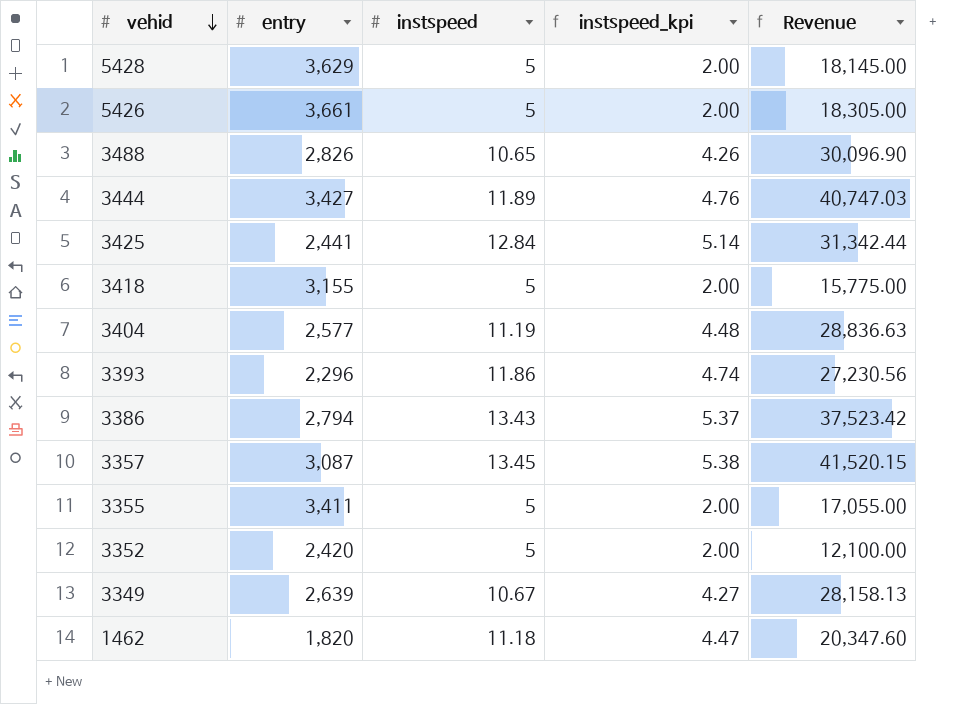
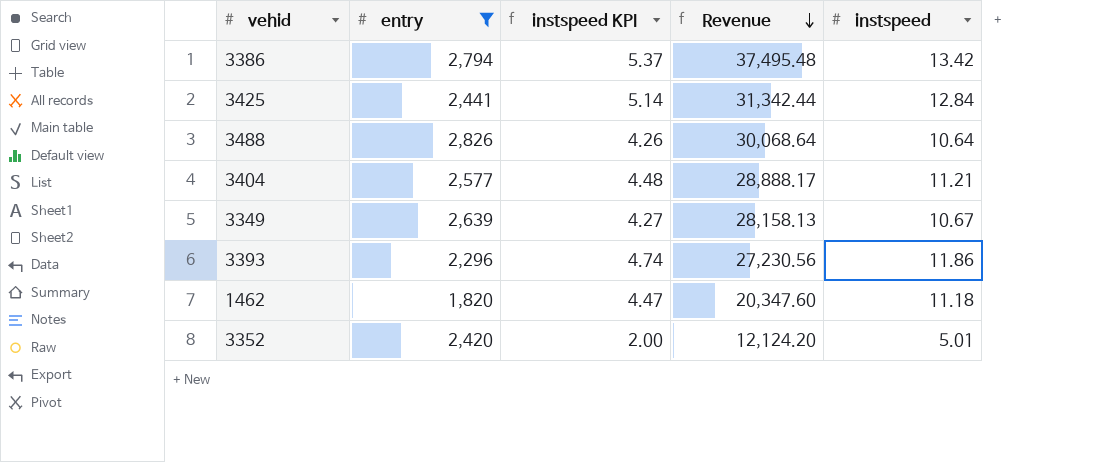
filter: none -> entry <= 2,826
row order: vehid descending -> Revenue descending
column name: instspeed_kpi -> instspeed KPI
column instspeed | position: 3 -> 5
3386 | Revenue: 37,523.42 -> 37,495.48
3386 | instspeed: 13.43 -> 13.42
3488 | Revenue: 30,096.90 -> 30,068.64
3488 | instspeed: 10.65 -> 10.64
3404 | Revenue: 28,836.63 -> 28,888.17
3404 | instspeed: 11.19 -> 11.21
3352 | Revenue: 12,100.00 -> 12,124.20
3352 | instspeed: 5 -> 5.01

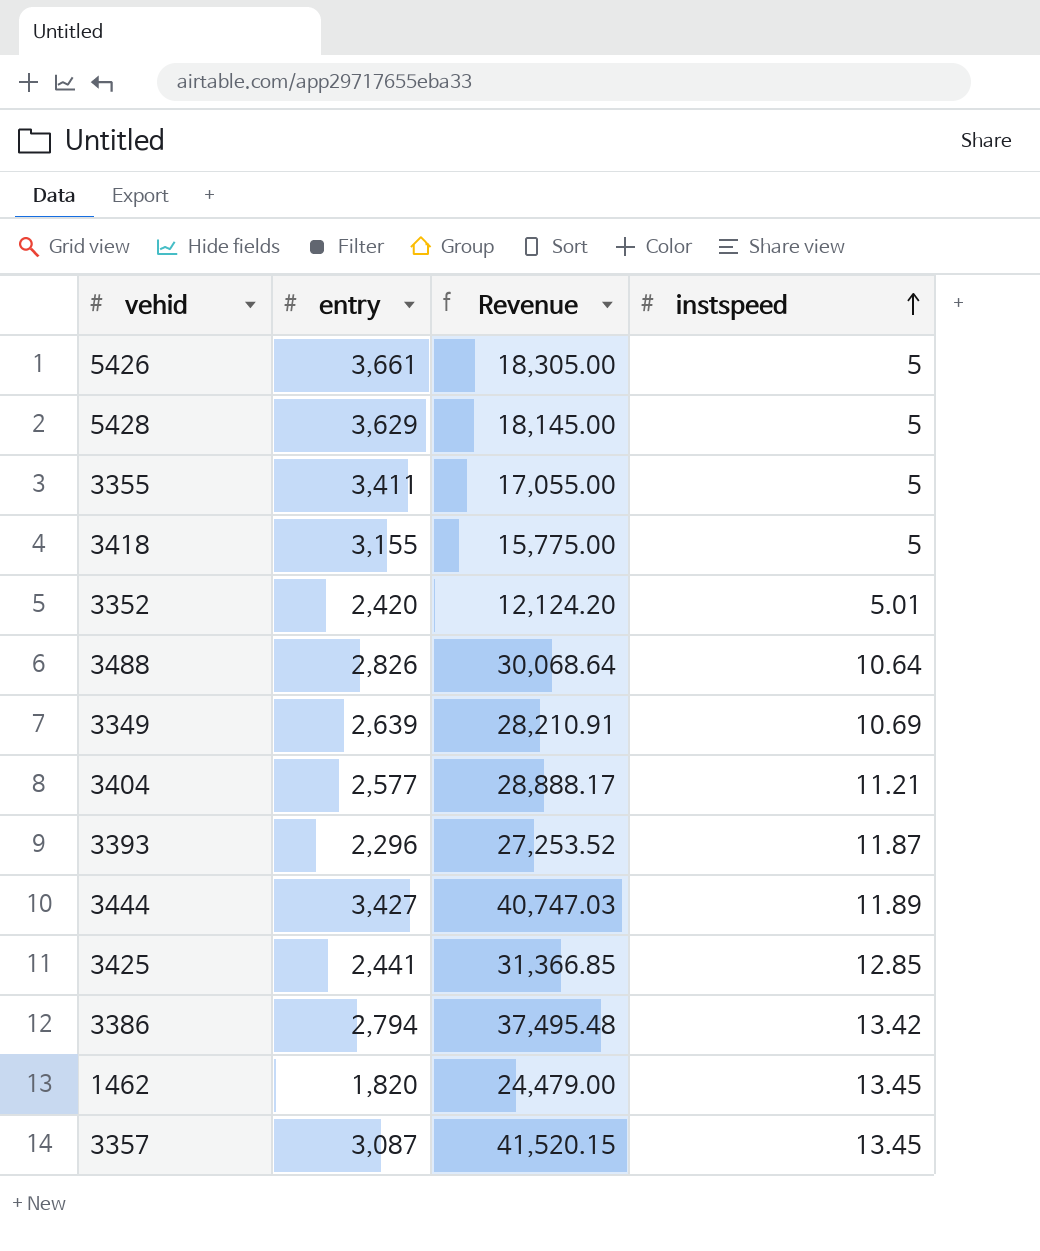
filter: entry <= 2,826 -> none
row order: Revenue descending -> instspeed ascending
column instspeed KPI | formula: [instspeed] * 0.4 -> none
3349 | Revenue: 28,158.13 -> 28,210.91
3349 | instspeed: 10.67 -> 10.69
3393 | Revenue: 27,230.56 -> 27,253.52
3393 | instspeed: 11.86 -> 11.87
3425 | Revenue: 31,342.44 -> 31,366.85
3425 | instspeed: 12.84 -> 12.85
1462 | Revenue: 20,347.60 -> 24,479.00
1462 | instspeed: 11.18 -> 13.45

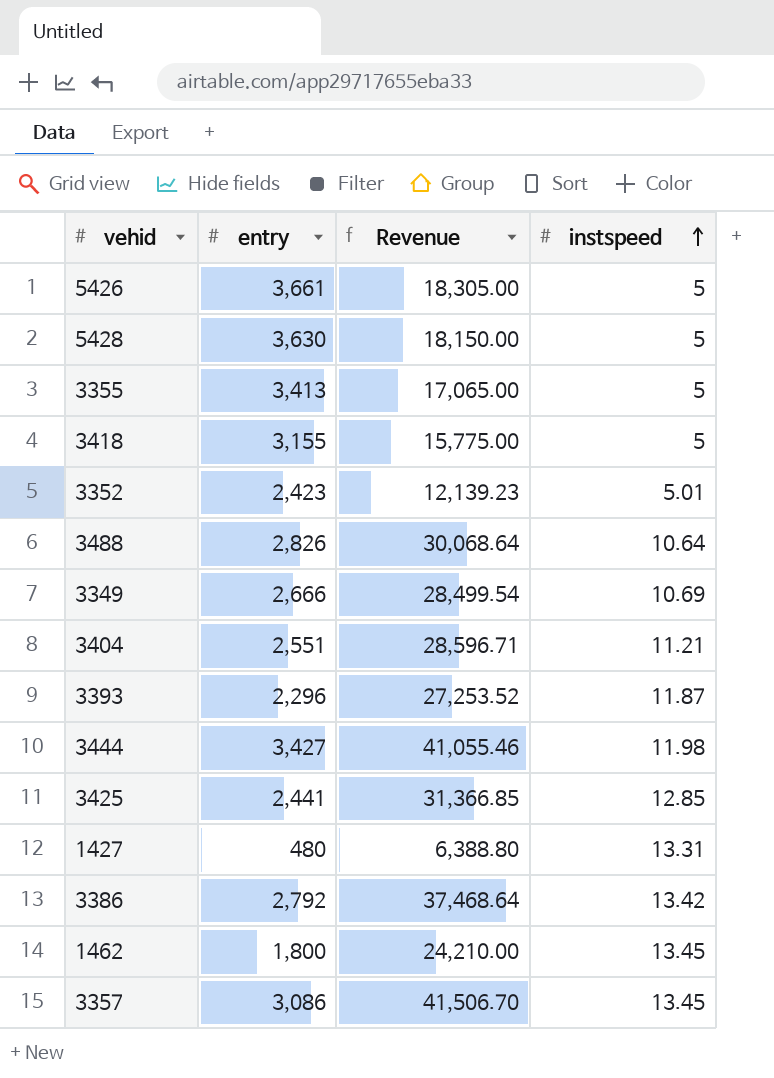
5428 | entry: 3,629 -> 3,630
5428 | Revenue: 18,145.00 -> 18,150.00
3355 | entry: 3,411 -> 3,413
3355 | Revenue: 17,055.00 -> 17,065.00
3352 | entry: 2,420 -> 2,423
3352 | Revenue: 12,124.20 -> 12,139.23
3349 | entry: 2,639 -> 2,666
3349 | Revenue: 28,210.91 -> 28,499.54
3404 | entry: 2,577 -> 2,551
3404 | Revenue: 28,888.17 -> 28,596.71
3444 | Revenue: 40,747.03 -> 41,055.46
3444 | instspeed: 11.89 -> 11.98
row 1427: none -> 480 | 6,388.80 | 13.31
3386 | entry: 2,794 -> 2,792
3386 | Revenue: 37,495.48 -> 37,468.64
1462 | entry: 1,820 -> 1,800
1462 | Revenue: 24,479.00 -> 24,210.00
3357 | entry: 3,087 -> 3,086
3357 | Revenue: 41,520.15 -> 41,506.70

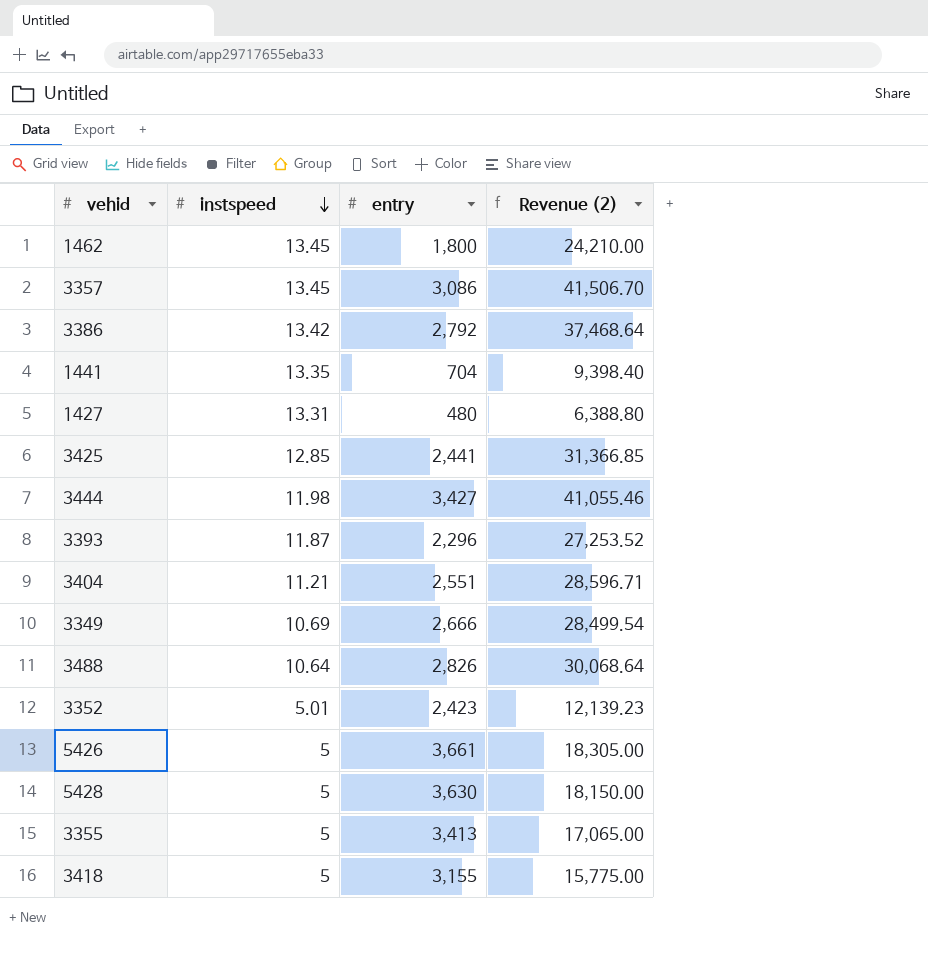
row order: instspeed ascending -> instspeed descending
column instspeed | position: 4 -> 2
column name: Revenue -> Revenue (2)
row 1441: none -> 13.35 | 704 | 9,398.40

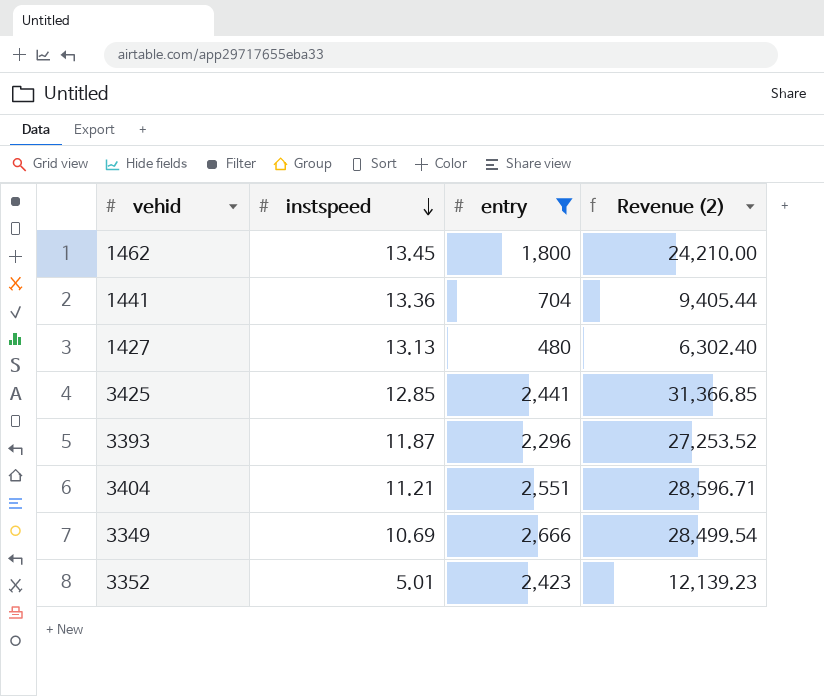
filter: none -> entry <= 2,666
1441 | instspeed: 13.35 -> 13.36
1441 | Revenue (2): 9,398.40 -> 9,405.44
1427 | instspeed: 13.31 -> 13.13
1427 | Revenue (2): 6,388.80 -> 6,302.40

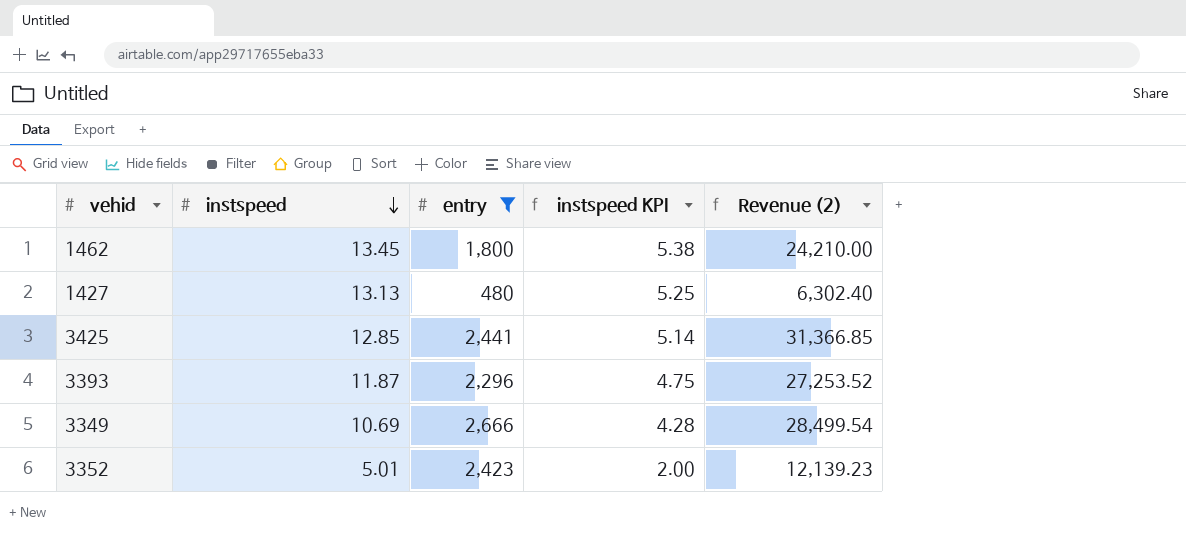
column instspeed KPI | formula: none -> [instspeed] * 0.4
row 1441: 13.36 | 704 | 9,405.44 -> none
row 3404: 11.21 | 2,551 | 28,596.71 -> none

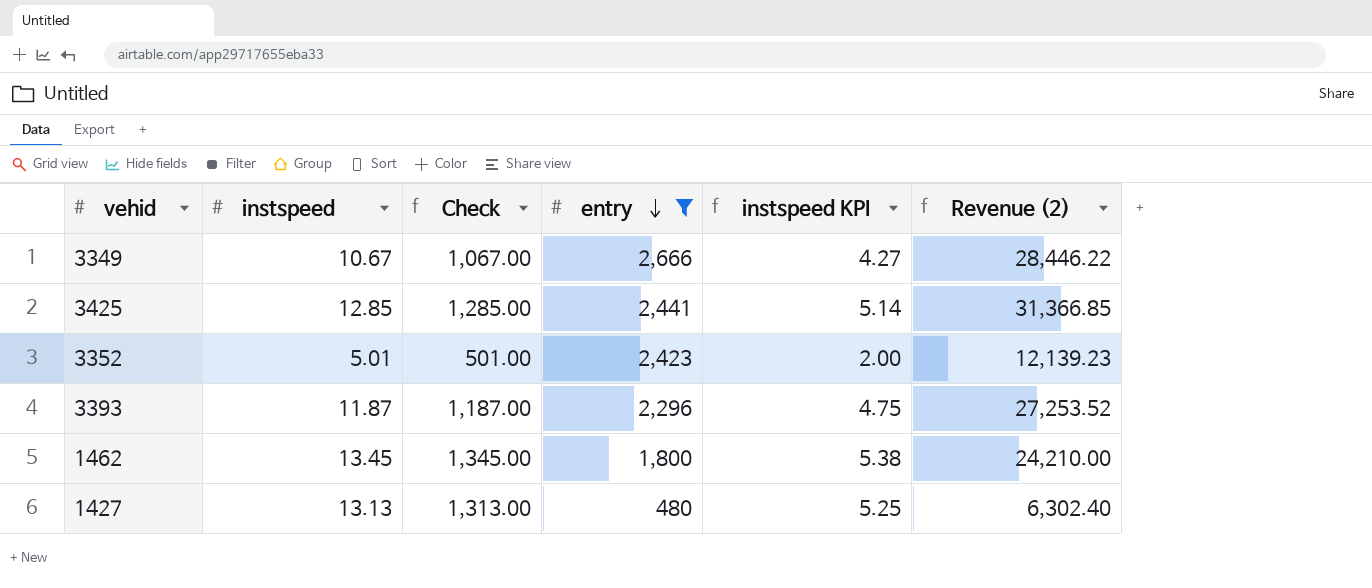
row order: instspeed descending -> entry descending
column Check | formula: none -> [instspeed] * 100
3349 | instspeed: 10.69 -> 10.67
3349 | instspeed KPI: 4.28 -> 4.27
3349 | Revenue (2): 28,499.54 -> 28,446.22

